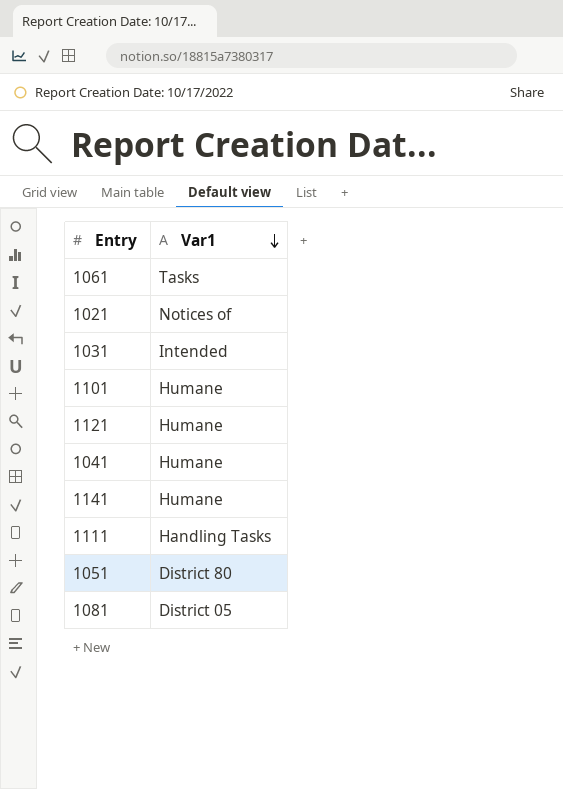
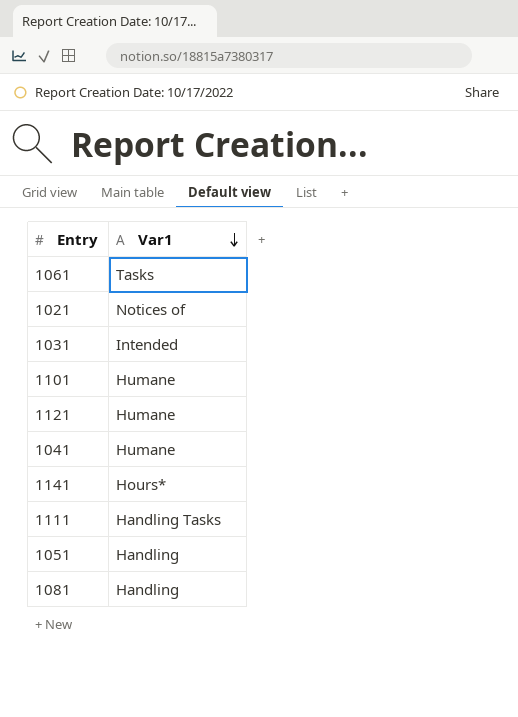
1141 | Var1: Humane -> Hours*
1051 | Var1: District 80 -> Handling
1081 | Var1: District 05 -> Handling

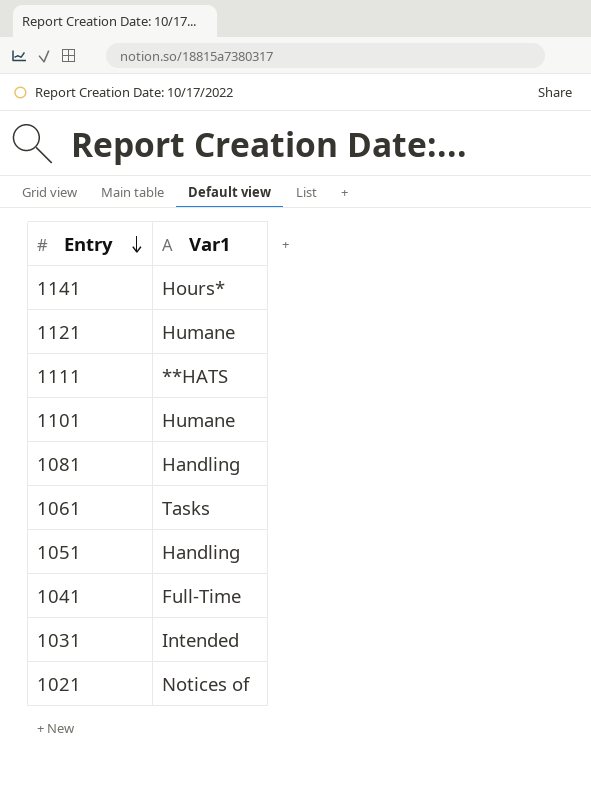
row order: Var1 descending -> Entry descending
1111 | Var1: Handling Tasks -> **HATS
1041 | Var1: Humane -> Full-Time

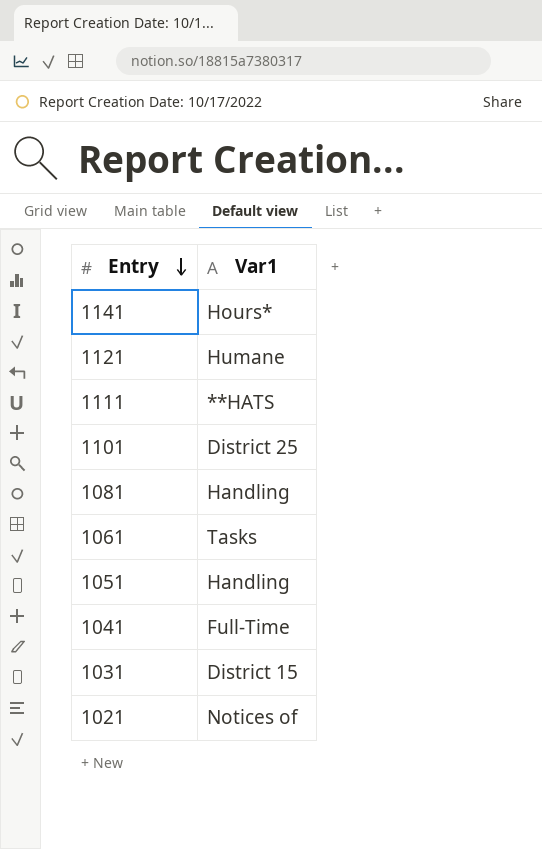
1101 | Var1: Humane -> District 25
1031 | Var1: Intended -> District 15

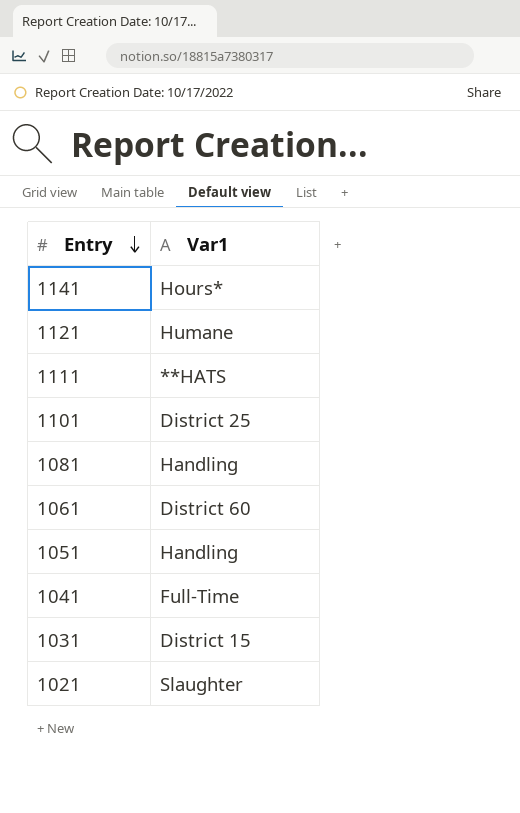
1061 | Var1: Tasks -> District 60
1021 | Var1: Notices of -> Slaughter

